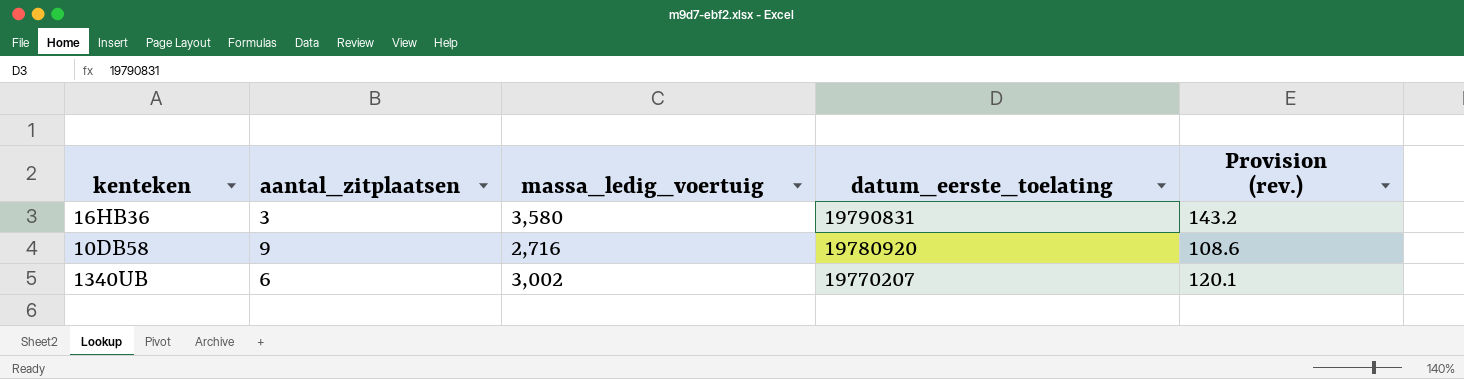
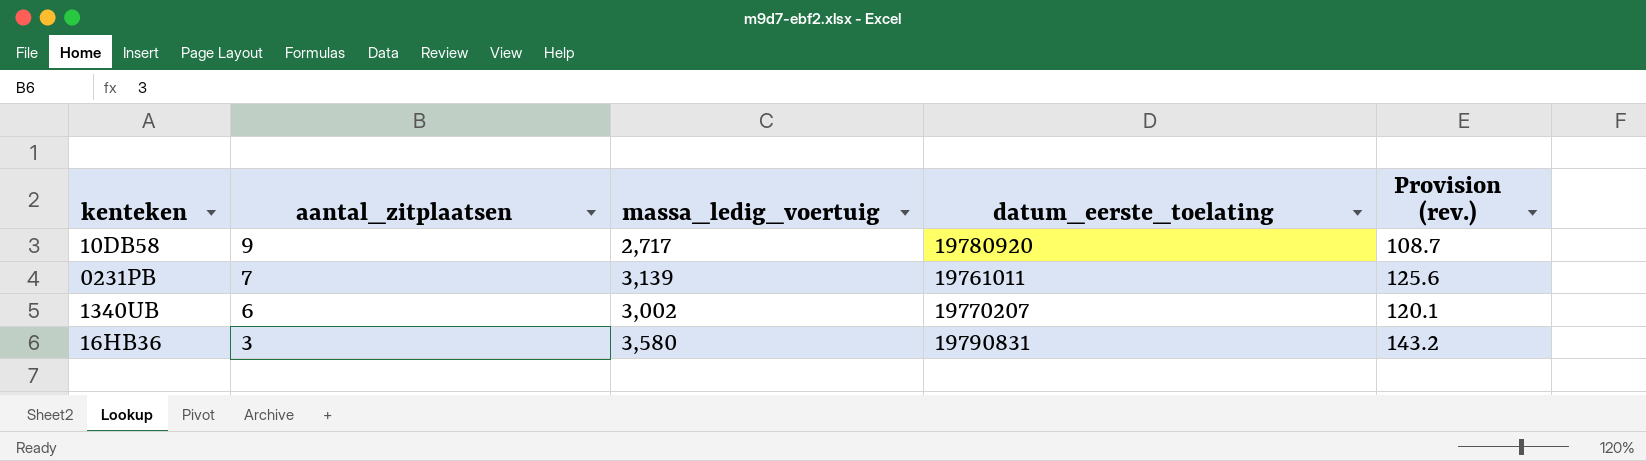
row order: datum_eerste_toelating descending -> aantal_zitplaatsen descending
10DB58 | massa_ledig_voertuig: 2,716 -> 2,717
10DB58 | Provision (rev.): 108.6 -> 108.7
row 0231PB: none -> 7 | 3,139 | 19761011 | 125.6

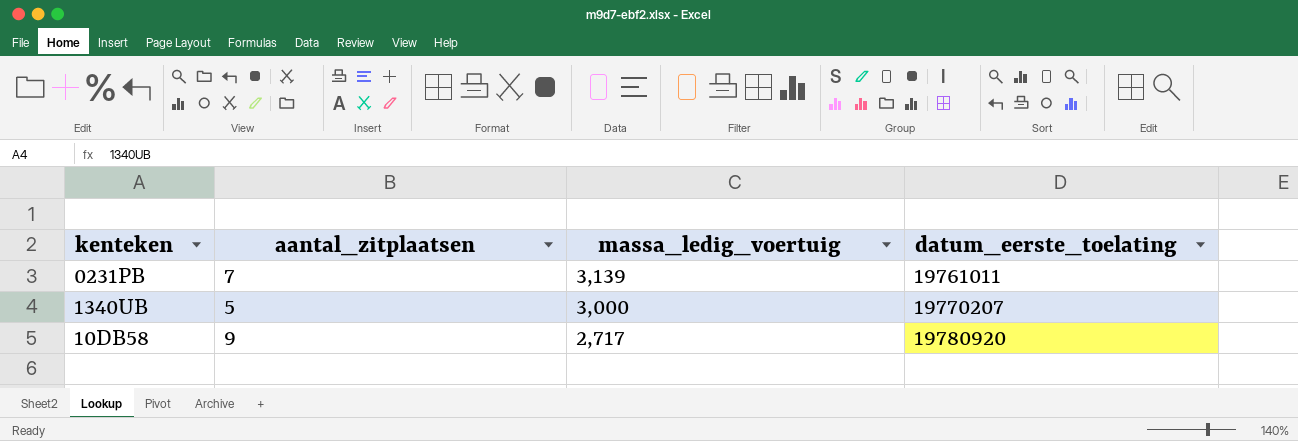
row order: aantal_zitplaatsen descending -> massa_ledig_voertuig descending
column Provision (rev.) | formula: [massa_ledig_voertuig] * 0.04 -> none
row 16HB36: 3 | 3,580 | 19790831 | 143.2 -> none
1340UB | aantal_zitplaatsen: 6 -> 5
1340UB | massa_ledig_voertuig: 3,002 -> 3,000

